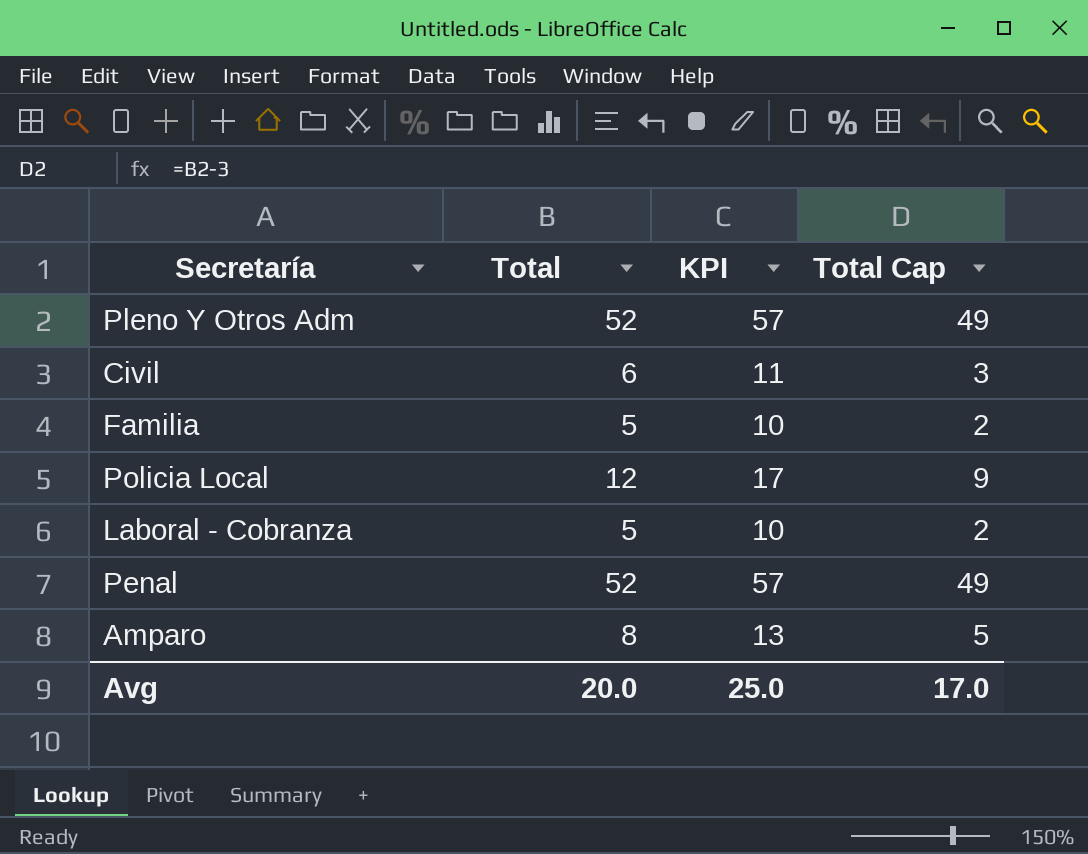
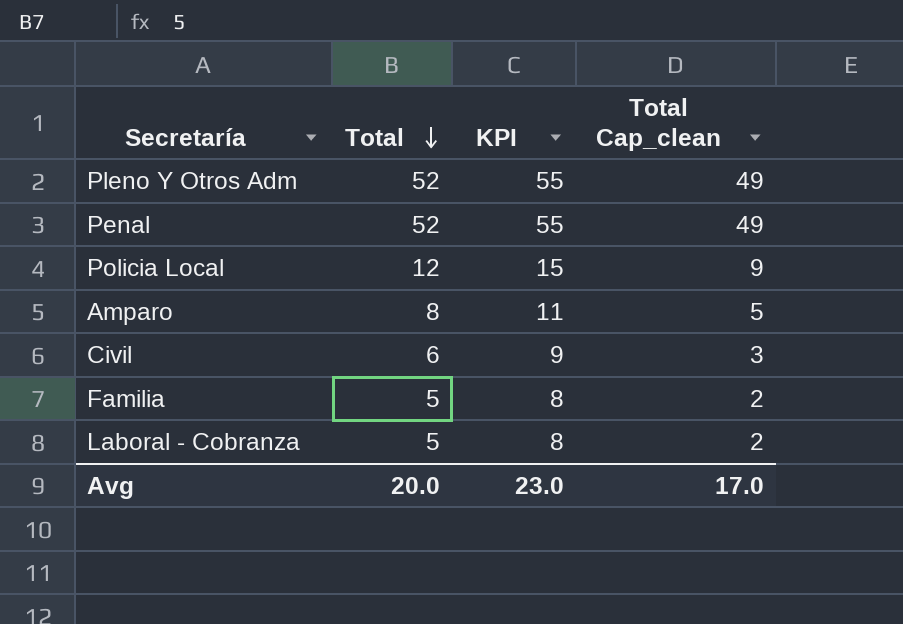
row order: none -> Total descending
column KPI | formula: [Total] + 5 -> [Total] + 3
column name: Total Cap -> Total Cap_clean
Avg | KPI: 25.0 -> 23.0

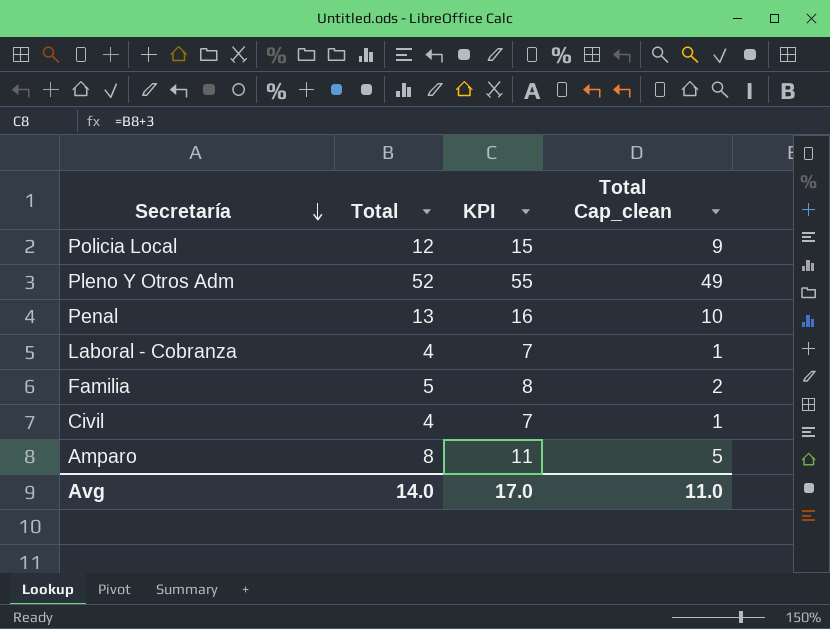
row order: Total descending -> Secretaría descending
Penal | Total: 52 -> 13
Penal | KPI: 55 -> 16
Penal | Total Cap_clean: 49 -> 10
Laboral - Cobranza | Total: 5 -> 4
Laboral - Cobranza | KPI: 8 -> 7
Laboral - Cobranza | Total Cap_clean: 2 -> 1
Civil | Total: 6 -> 4
Civil | KPI: 9 -> 7
Civil | Total Cap_clean: 3 -> 1
Avg | Total: 20.0 -> 14.0
Avg | KPI: 23.0 -> 17.0
Avg | Total Cap_clean: 17.0 -> 11.0

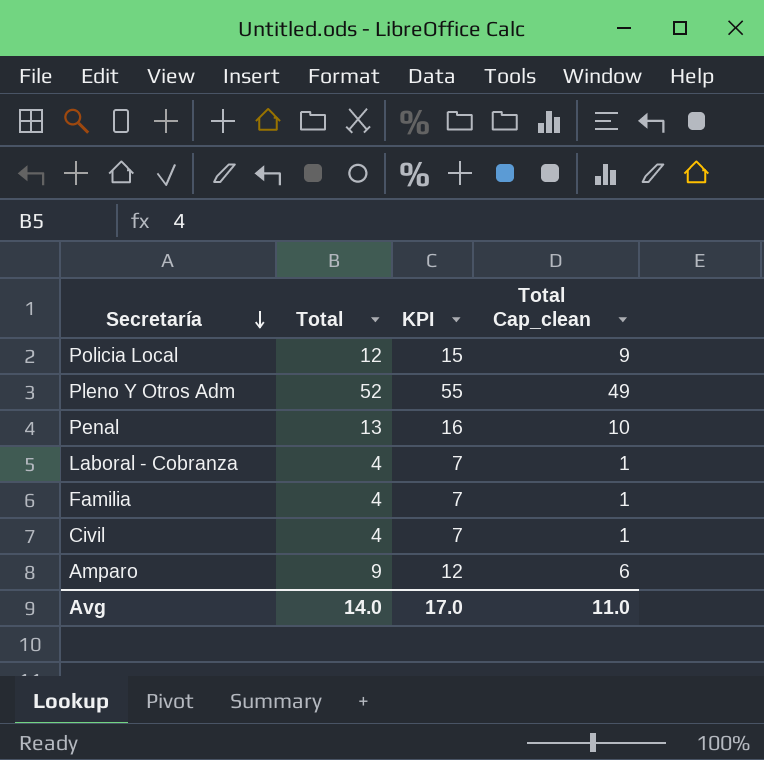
Familia | Total: 5 -> 4
Familia | KPI: 8 -> 7
Familia | Total Cap_clean: 2 -> 1
Amparo | Total: 8 -> 9
Amparo | KPI: 11 -> 12
Amparo | Total Cap_clean: 5 -> 6

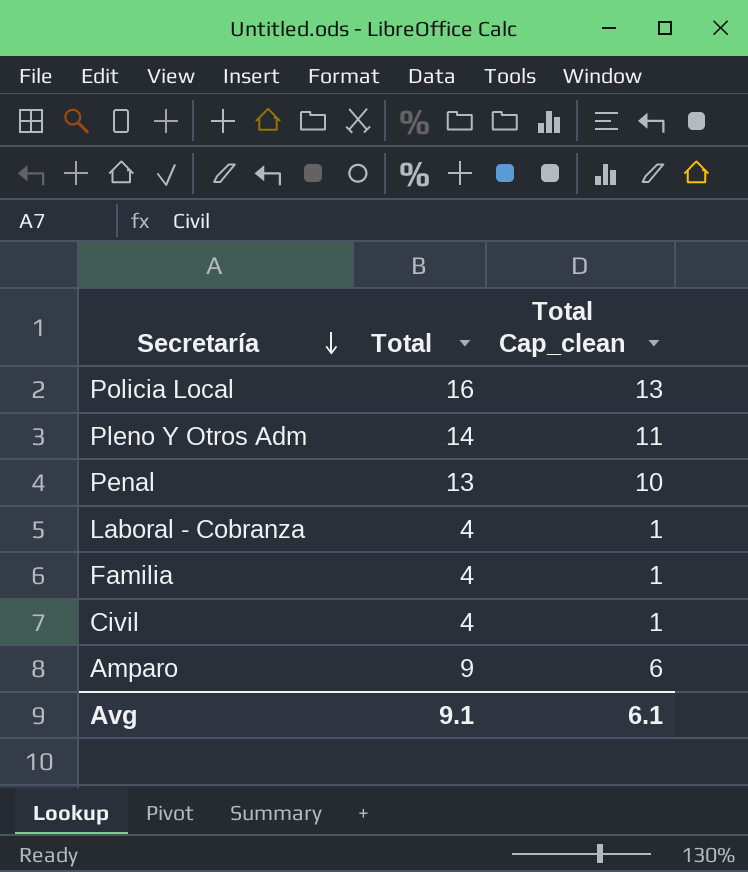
column KPI | formula: [Total] + 3 -> none
Policia Local | Total: 12 -> 16
Policia Local | Total Cap_clean: 9 -> 13
Pleno Y Otros Adm | Total: 52 -> 14
Pleno Y Otros Adm | Total Cap_clean: 49 -> 11
Avg | Total: 14.0 -> 9.1
Avg | Total Cap_clean: 11.0 -> 6.1

